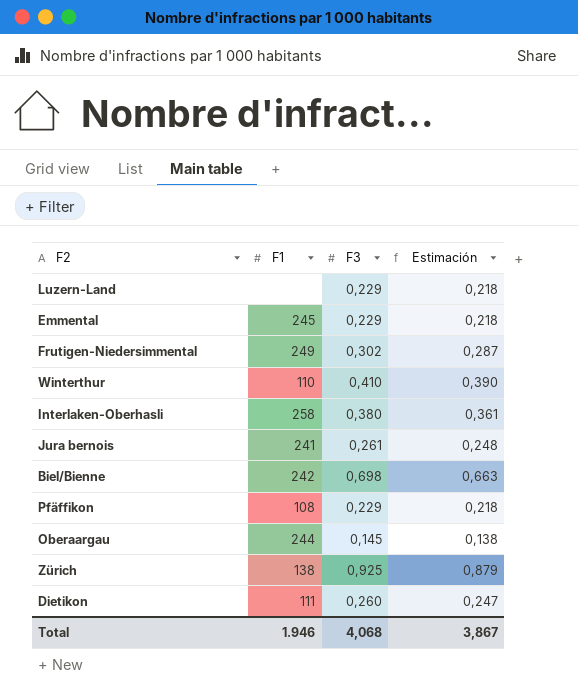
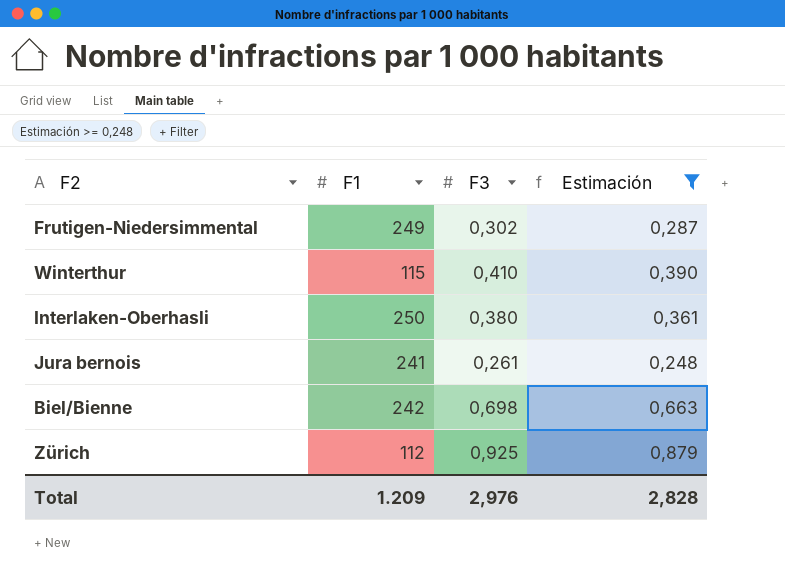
filter: none -> Estimación >= 0,248
Winterthur | F1: 110 -> 115
Interlaken-Oberhasli | F1: 258 -> 250
Zürich | F1: 138 -> 112
Total | F1: 1.946 -> 1.209
Total | F3: 4,068 -> 2,976
Total | Estimación: 3,867 -> 2,828

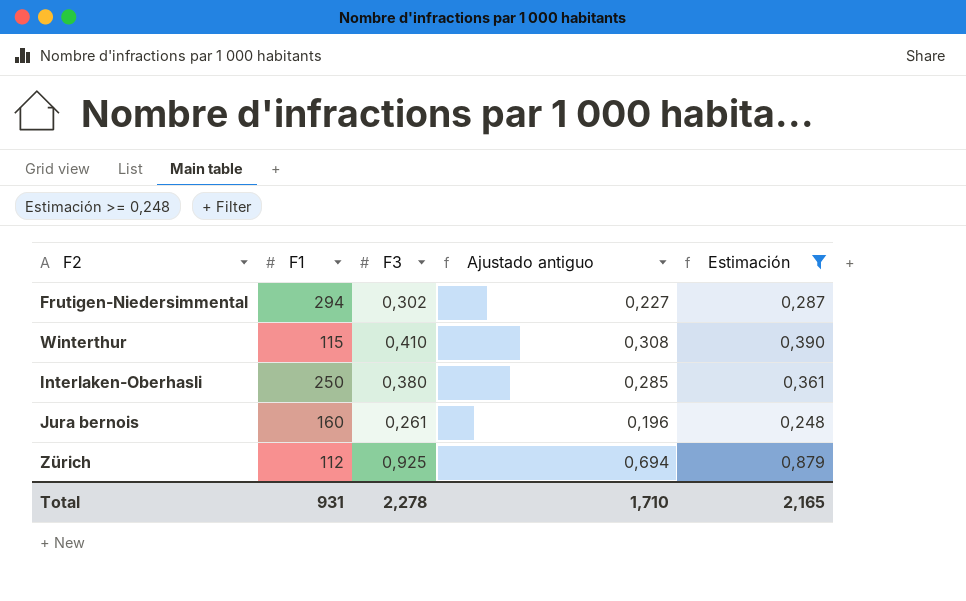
column Ajustado antiguo | formula: none -> [F3] * 0,75
row Biel/Bienne: 242 | 0,698 | 0,663 -> none
Frutigen-Niedersimmental | F1: 249 -> 294
Jura bernois | F1: 241 -> 160
Total | F1: 1.209 -> 931
Total | F3: 2,976 -> 2,278
Total | Estimación: 2,828 -> 2,165

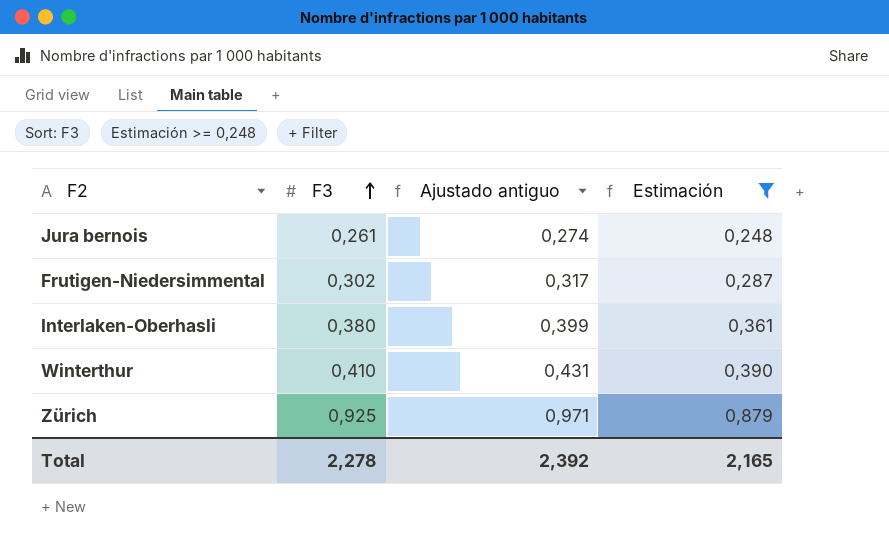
row order: none -> F3 ascending
column F1 | position: 2 -> none
column Ajustado antiguo | formula: [F3] * 0,75 -> [F3] * 1,05
Total | Ajustado antiguo: 1,710 -> 2,392

